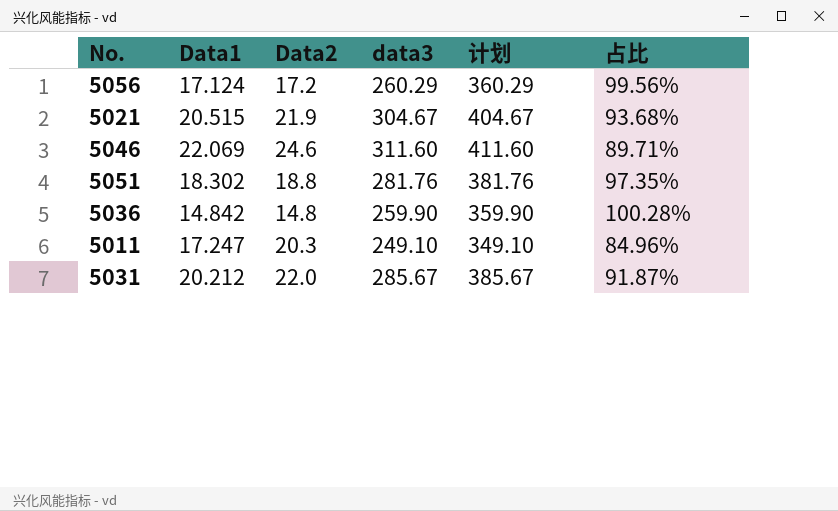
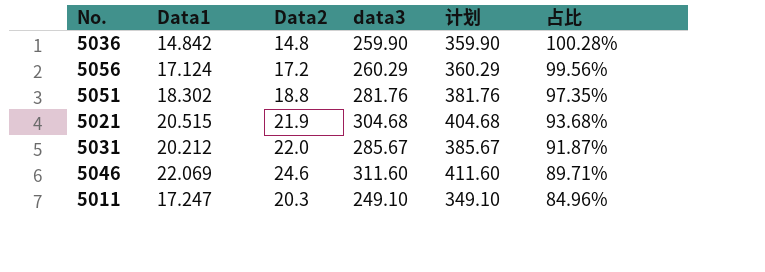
row order: none -> 占比 descending
5021 | data3: 304.67 -> 304.68
5021 | 计划: 404.67 -> 404.68

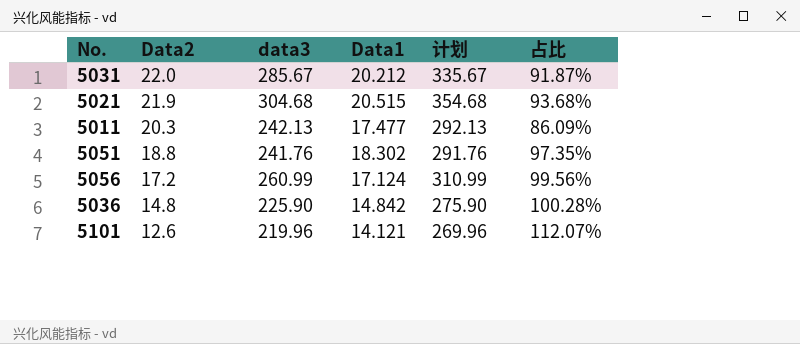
row order: 占比 descending -> Data2 descending
column Data1 | position: 2 -> 4
column 计划 | formula: [data3] + 100 -> [data3] + 50
row 5046: 22.069 | 24.6 | 311.60 | 411.60 | 89.71% -> none
5011 | data3: 249.10 -> 242.13
5011 | Data1: 17.247 -> 17.477
5011 | 占比: 84.96% -> 86.09%
5051 | data3: 281.76 -> 241.76
5056 | data3: 260.29 -> 260.99
5036 | data3: 259.90 -> 225.90
row 5101: none -> 12.6 | 219.96 | 14.121 | 269.96 | 112.07%

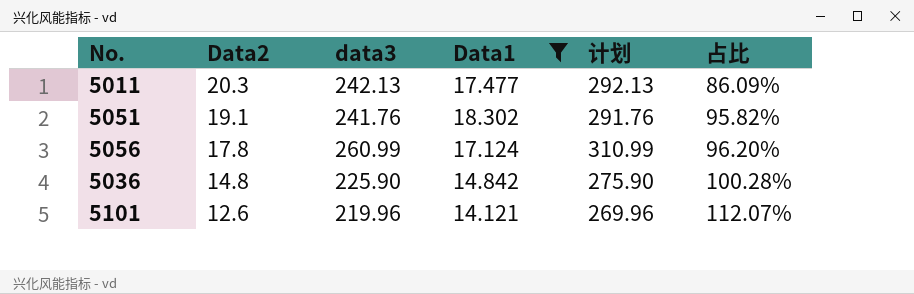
filter: none -> Data1 <= 18.302
5051 | Data2: 18.8 -> 19.1
5051 | 占比: 97.35% -> 95.82%
5056 | Data2: 17.2 -> 17.8
5056 | 占比: 99.56% -> 96.20%

